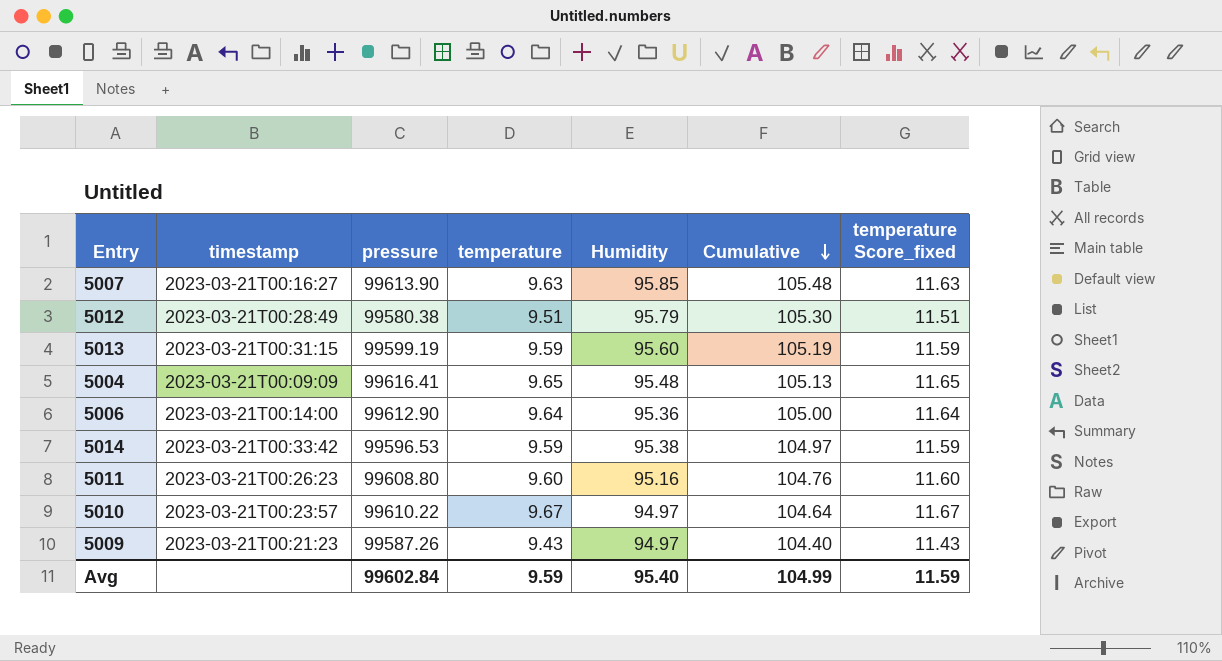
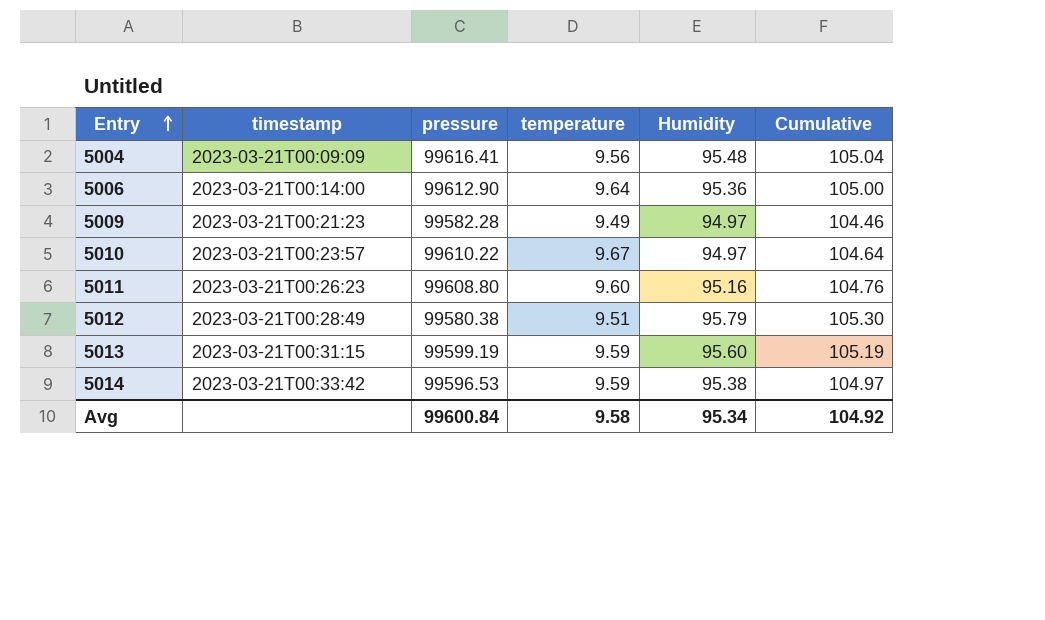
row order: Cumulative descending -> Entry ascending
column temperature Score_fixed | formula: [temperature] + 2 -> none
row 5007: 2023-03-21T00:16:27 | 99613.90 | 9.63 | 95.85 | 105.48 | 11.63 -> none
5004 | temperature: 9.65 -> 9.56
5004 | Cumulative: 105.13 -> 105.04
5009 | pressure: 99587.26 -> 99582.28
5009 | temperature: 9.43 -> 9.49
5009 | Cumulative: 104.40 -> 104.46
Avg | pressure: 99602.84 -> 99600.84
Avg | temperature: 9.59 -> 9.58
Avg | Humidity: 95.40 -> 95.34
Avg | Cumulative: 104.99 -> 104.92

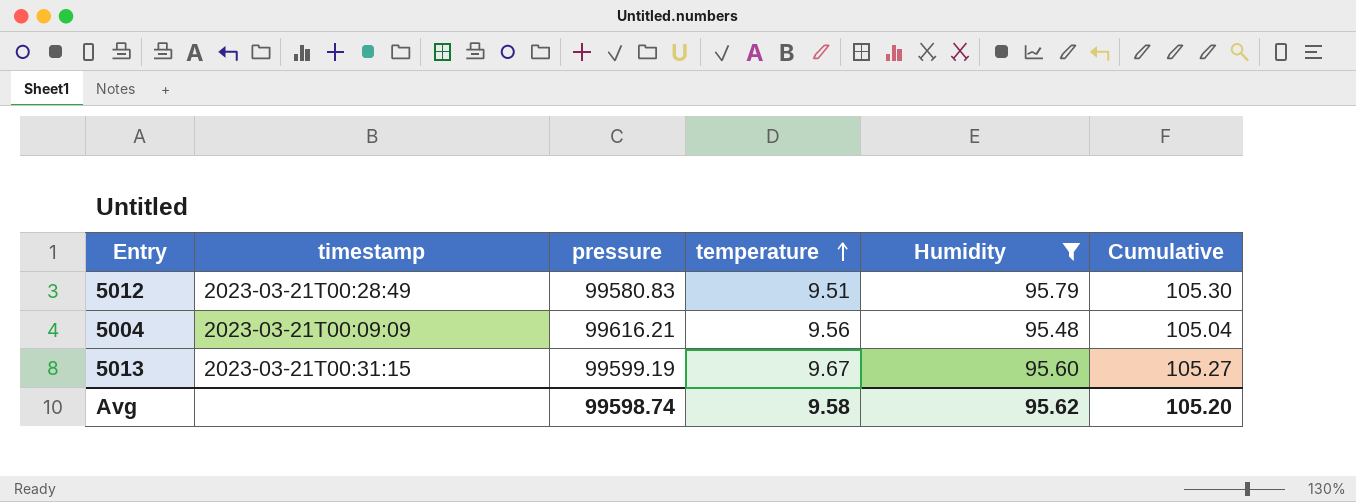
filter: none -> Humidity >= 95.48
row order: Entry ascending -> temperature ascending
5012 | pressure: 99580.38 -> 99580.83
5004 | pressure: 99616.41 -> 99616.21
5013 | temperature: 9.59 -> 9.67
5013 | Cumulative: 105.19 -> 105.27
Avg | pressure: 99600.84 -> 99598.74
Avg | Humidity: 95.34 -> 95.62
Avg | Cumulative: 104.92 -> 105.20

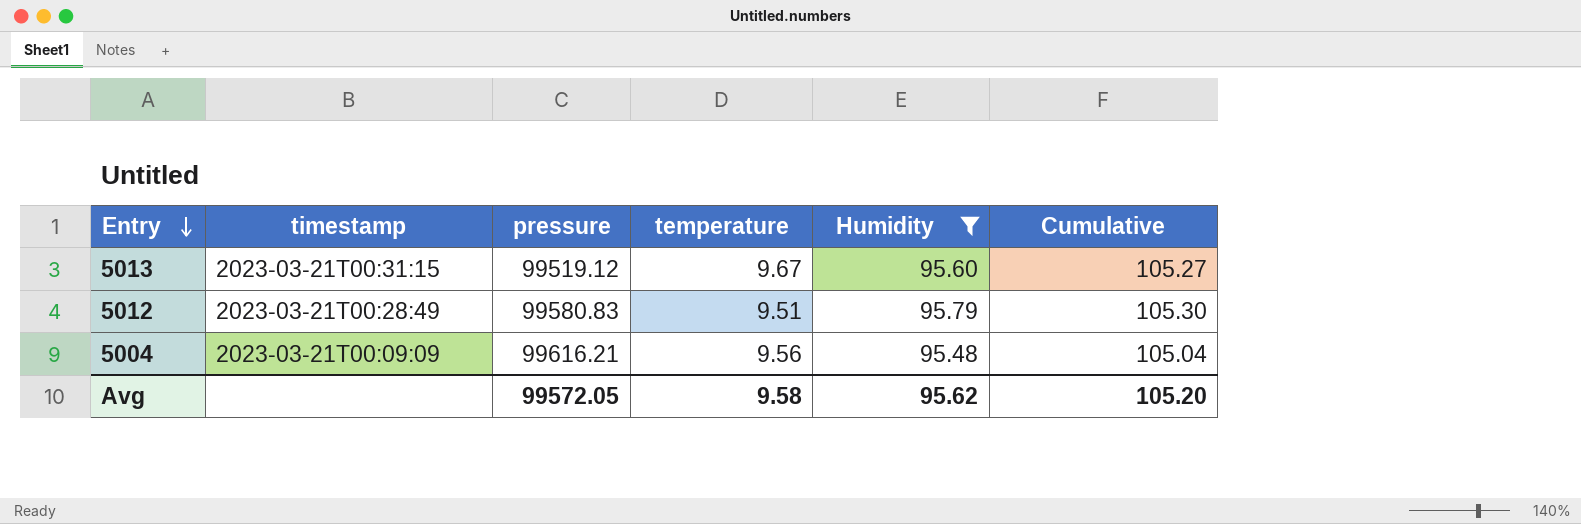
row order: temperature ascending -> Entry descending
5013 | pressure: 99599.19 -> 99519.12
Avg | pressure: 99598.74 -> 99572.05

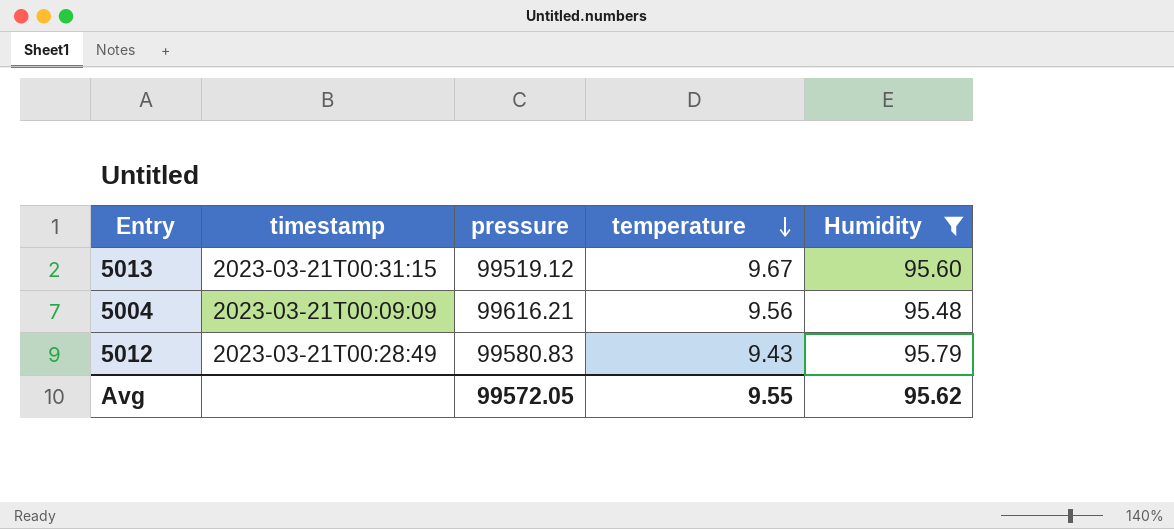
row order: Entry descending -> temperature descending
column Cumulative | formula: [temperature] + [Humidity] -> none
5012 | temperature: 9.51 -> 9.43
Avg | temperature: 9.58 -> 9.55

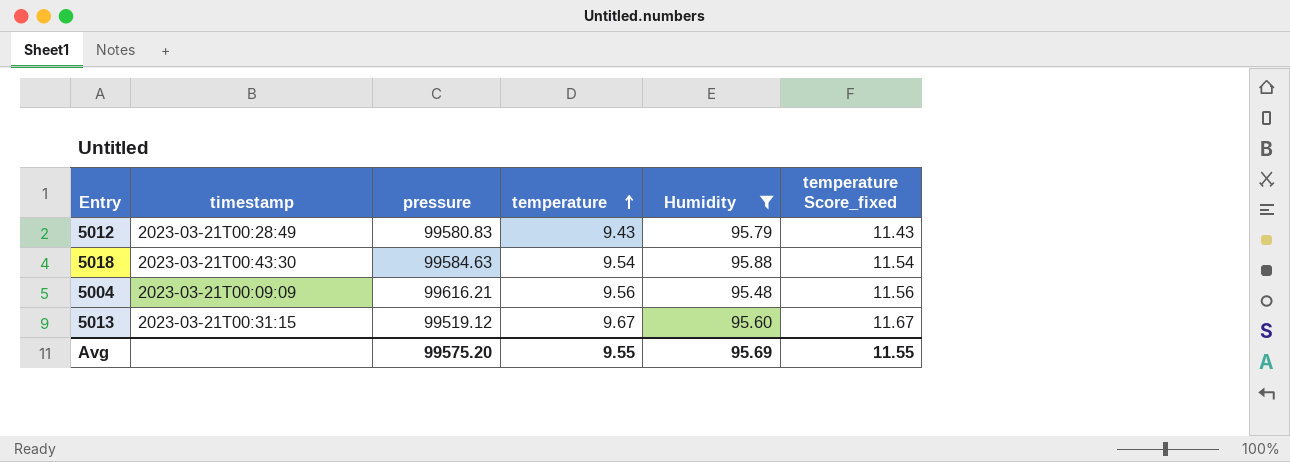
row order: temperature descending -> temperature ascending
column temperature Score_fixed | formula: none -> [temperature] + 2
row 5018: none -> 2023-03-21T00:43:30 | 99584.63 | 9.54 | 95.88 | 11.54
Avg | pressure: 99572.05 -> 99575.20
Avg | Humidity: 95.62 -> 95.69

